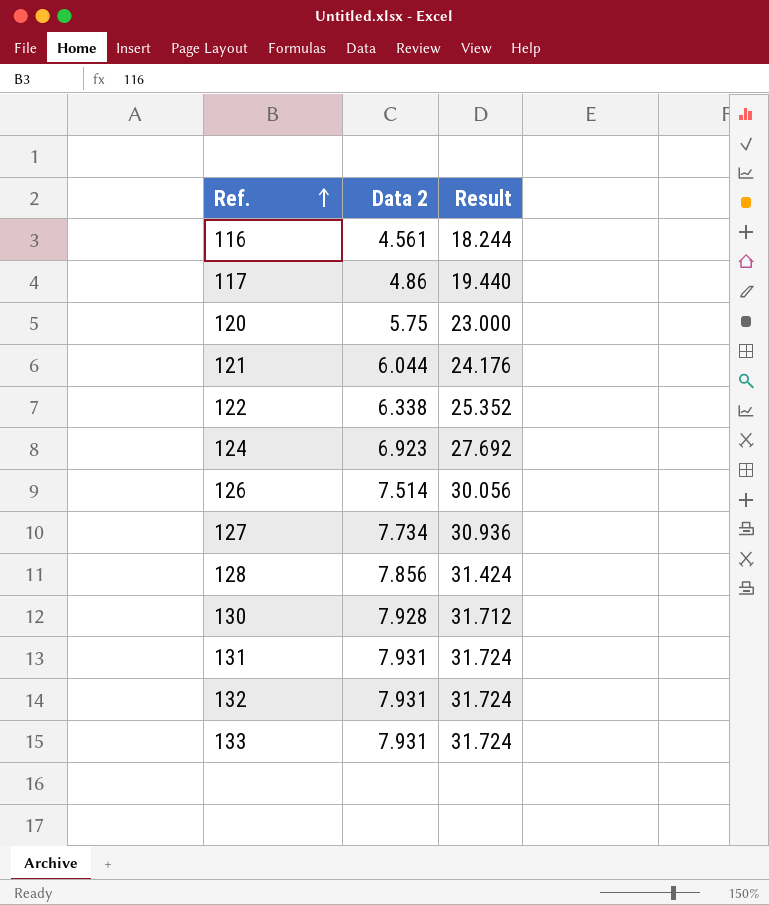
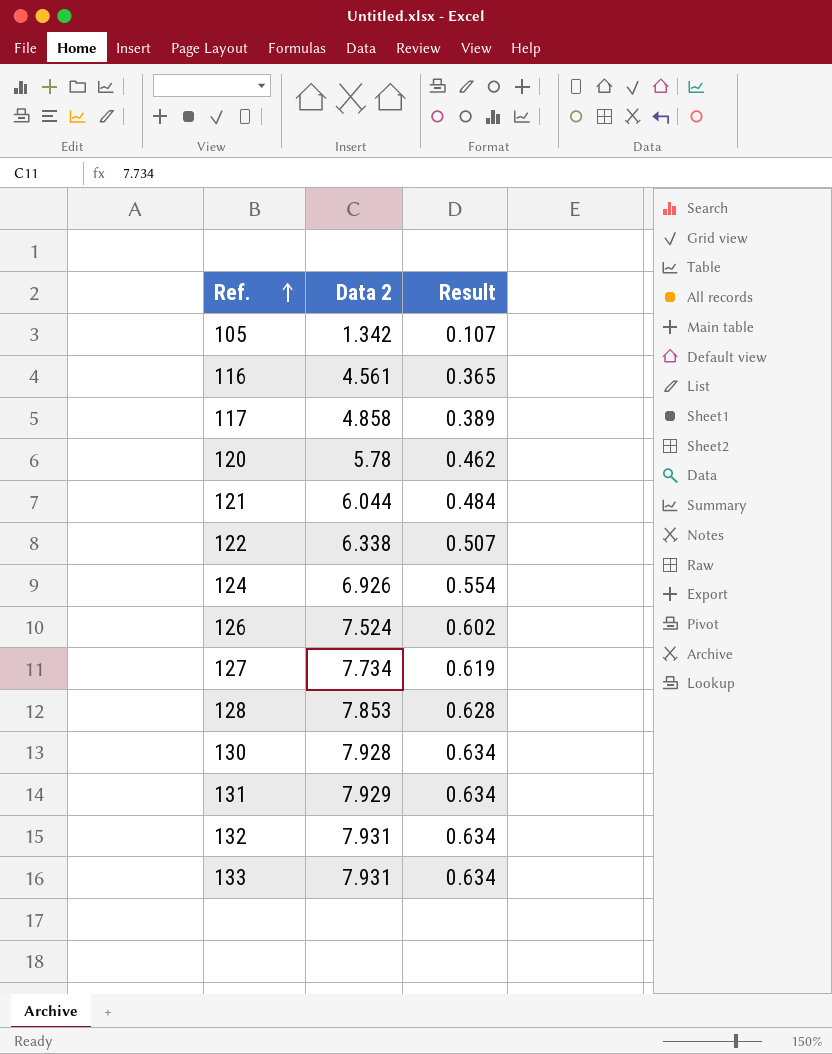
column Result | formula: [Data 2] * 4 -> [Data 2] * 0.08
row 105: none -> 1.342 | 0.107
117 | Data 2: 4.86 -> 4.858
120 | Data 2: 5.75 -> 5.78
124 | Data 2: 6.923 -> 6.926
126 | Data 2: 7.514 -> 7.524
128 | Data 2: 7.856 -> 7.853
131 | Data 2: 7.931 -> 7.929

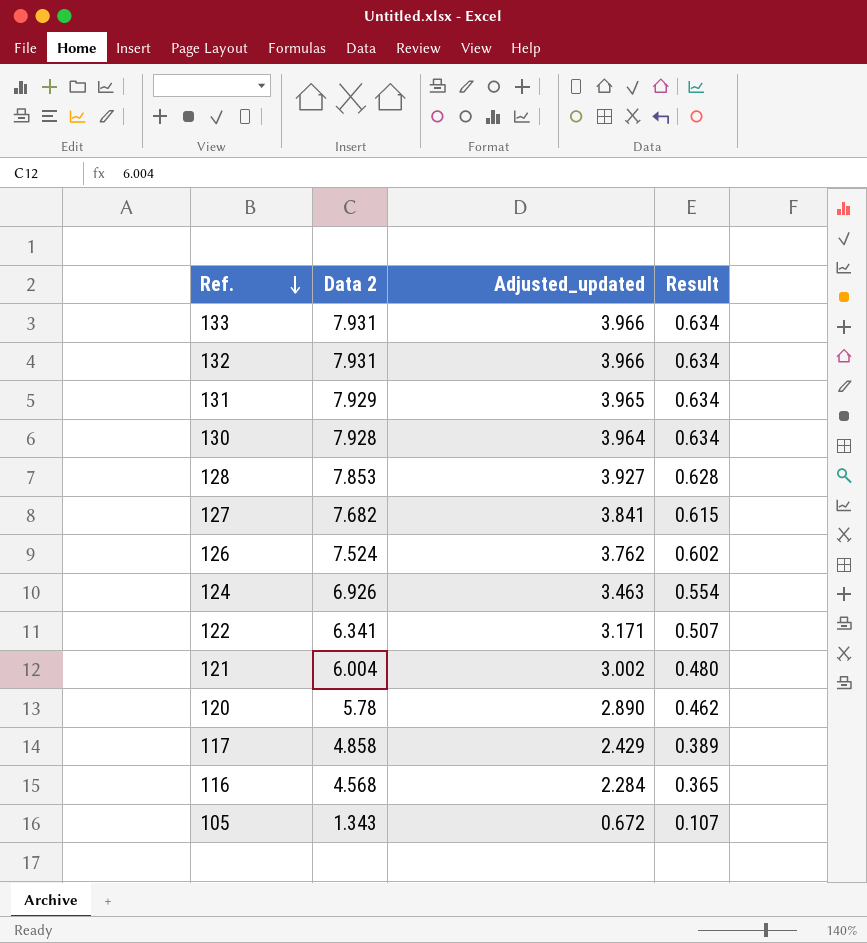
row order: Ref. ascending -> Ref. descending
column Adjusted_updated | formula: none -> [Data 2] * 0.5
127 | Data 2: 7.734 -> 7.682
127 | Result: 0.619 -> 0.615
122 | Data 2: 6.338 -> 6.341
121 | Data 2: 6.044 -> 6.004
121 | Result: 0.484 -> 0.480
116 | Data 2: 4.561 -> 4.568
105 | Data 2: 1.342 -> 1.343

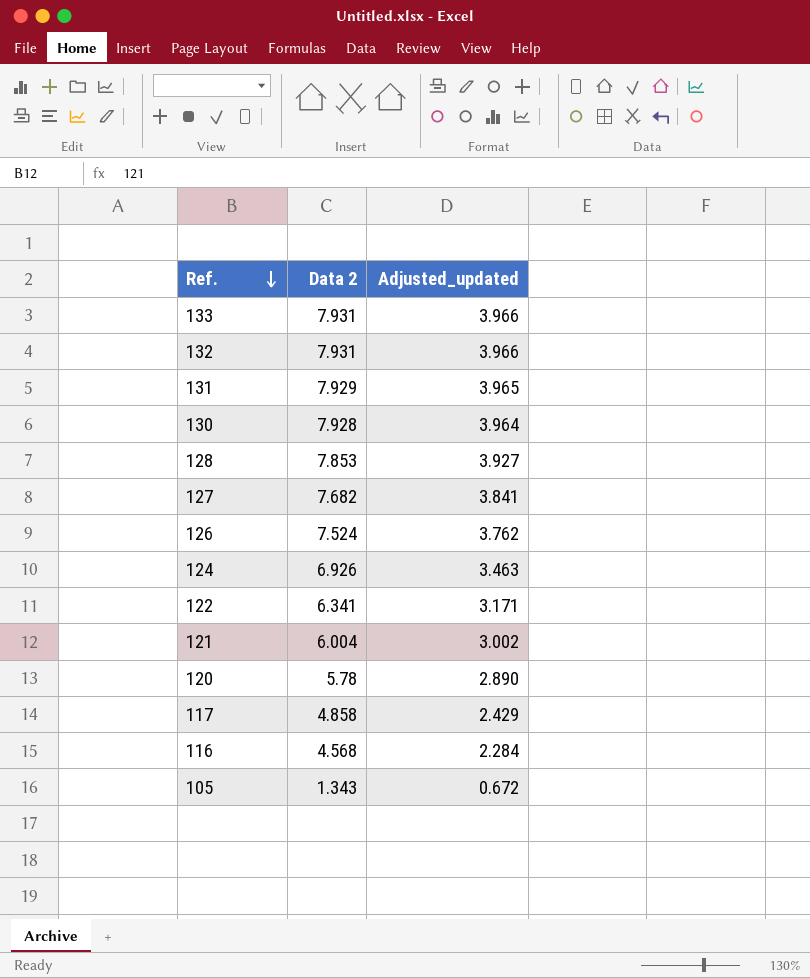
column Result | formula: [Data 2] * 0.08 -> none

